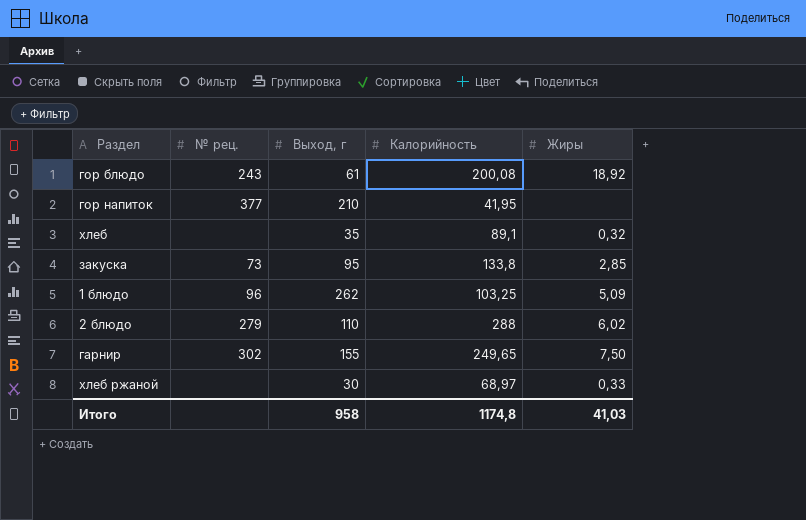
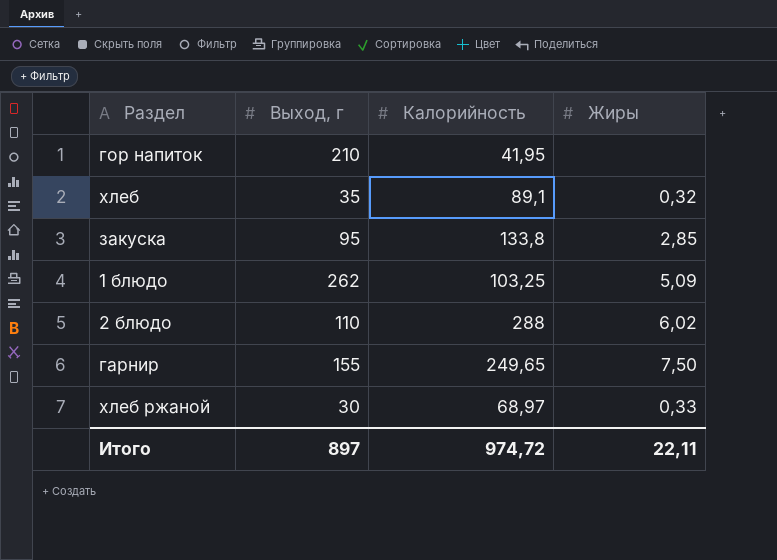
column № рец. | position: 2 -> none
row гор блюдо: 243 | 61 | 200,08 | 18,92 -> none
Итого | Выход, г: 958 -> 897
Итого | Калорийность: 1174,8 -> 974,72
Итого | Жиры: 41,03 -> 22,11

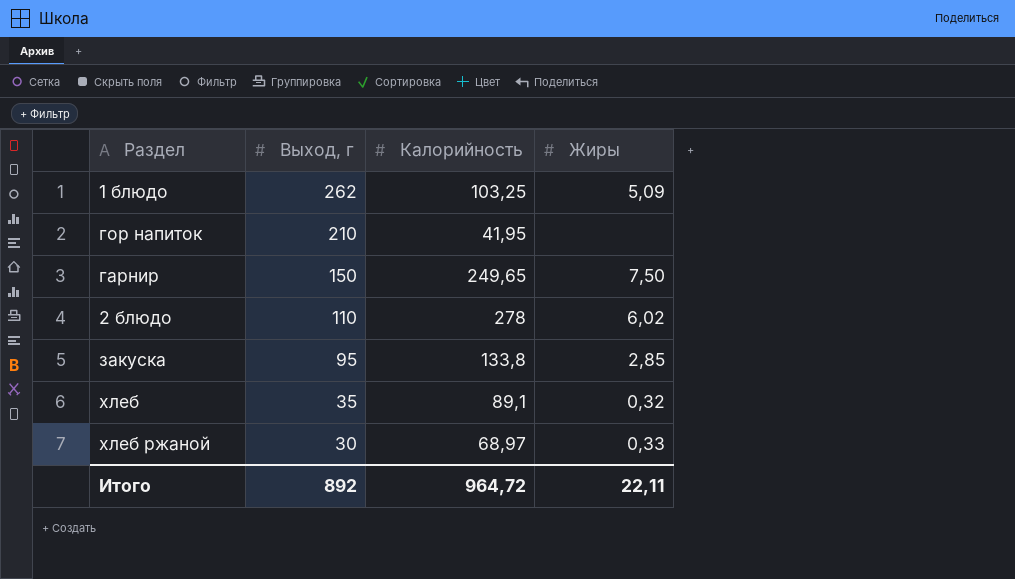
row order: none -> Выход, г descending
гарнир | Выход, г: 155 -> 150
2 блюдо | Калорийность: 288 -> 278
Итого | Выход, г: 897 -> 892
Итого | Калорийность: 974,72 -> 964,72

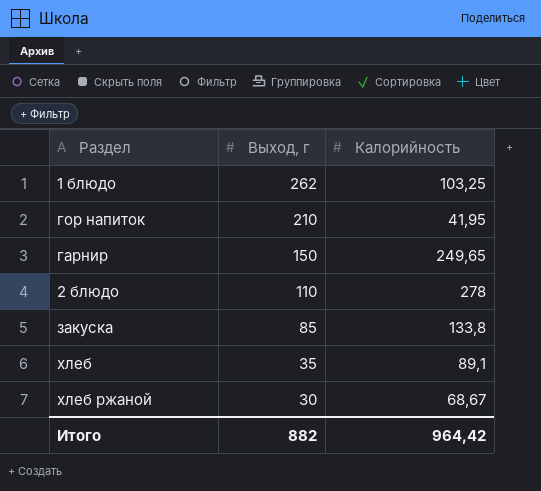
column Жиры | position: 4 -> none
закуска | Выход, г: 95 -> 85
хлеб ржаной | Калорийность: 68,97 -> 68,67
Итого | Выход, г: 892 -> 882
Итого | Калорийность: 964,72 -> 964,42

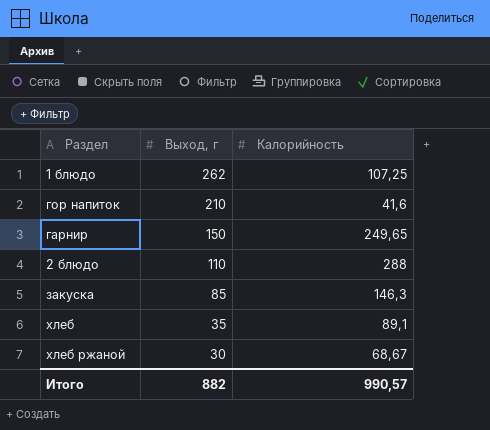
1 блюдо | Калорийность: 103,25 -> 107,25
гор напиток | Калорийность: 41,95 -> 41,6
2 блюдо | Калорийность: 278 -> 288
закуска | Калорийность: 133,8 -> 146,3
Итого | Калорийность: 964,42 -> 990,57

